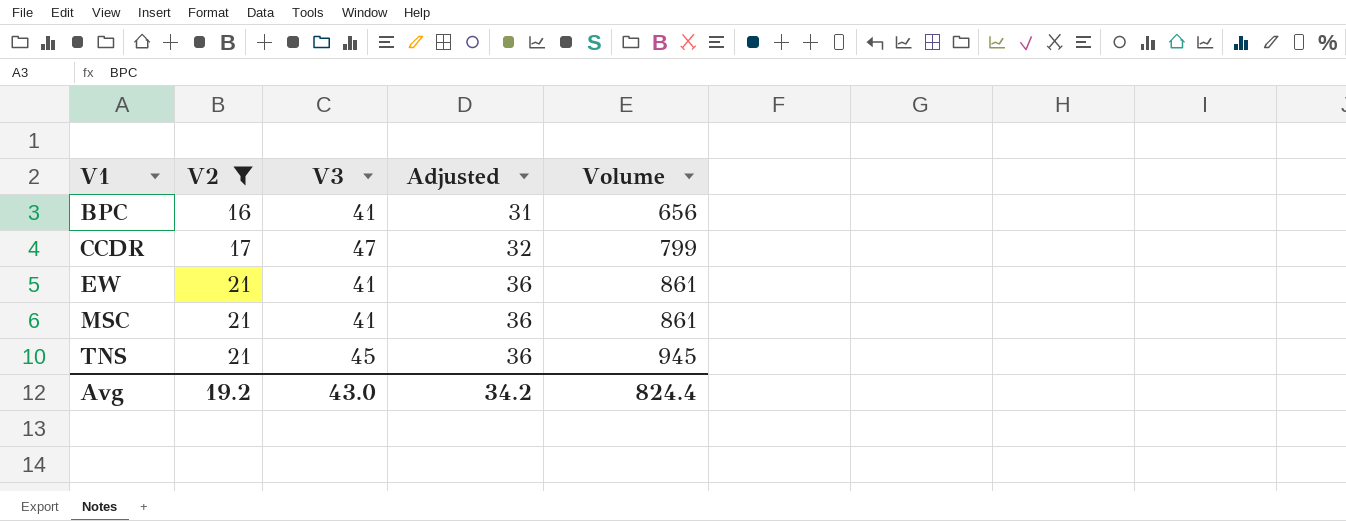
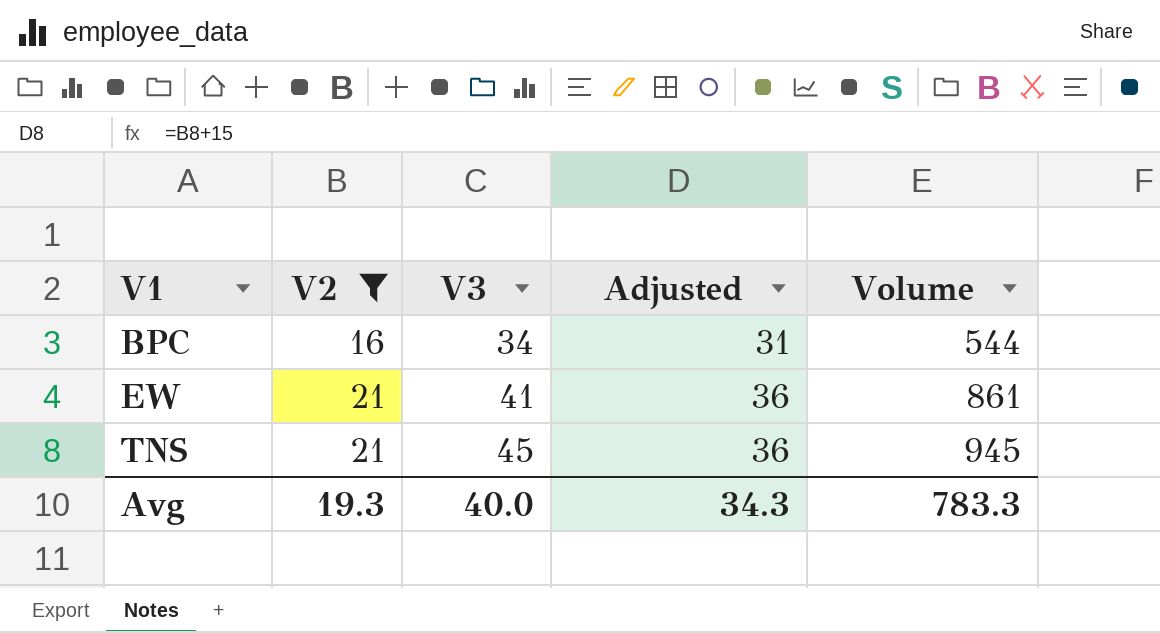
row CCDR: 17 | 47 | 32 | 799 -> none
row MSC: 21 | 41 | 36 | 861 -> none
BPC | V3: 41 -> 34
BPC | Volume: 656 -> 544
Avg | V2: 19.2 -> 19.3
Avg | V3: 43.0 -> 40.0
Avg | Adjusted: 34.2 -> 34.3
Avg | Volume: 824.4 -> 783.3

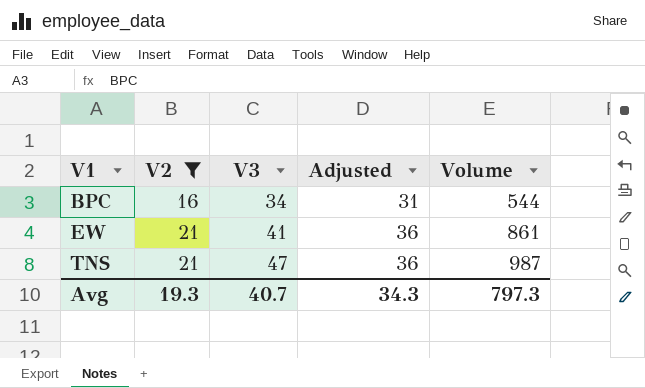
TNS | V3: 45 -> 47
TNS | Volume: 945 -> 987
Avg | V3: 40.0 -> 40.7
Avg | Volume: 783.3 -> 797.3

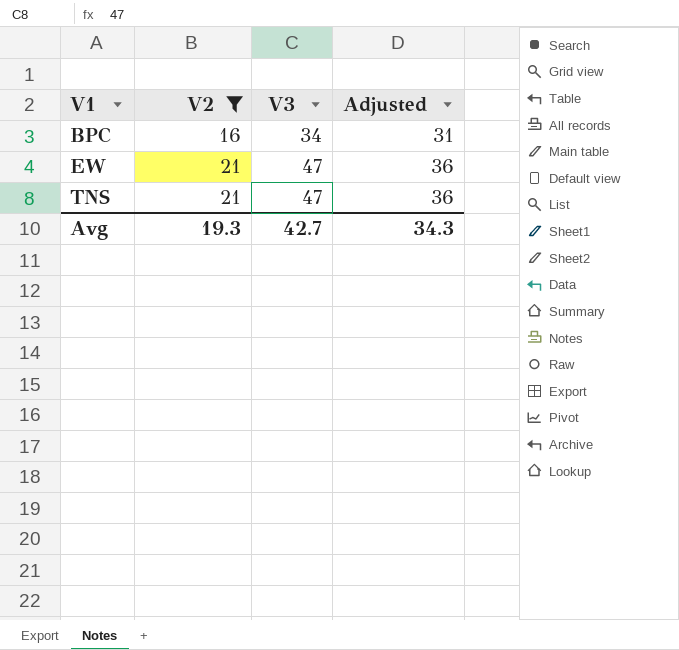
column Volume | formula: [V2] * [V3] -> none
EW | V3: 41 -> 47
Avg | V3: 40.7 -> 42.7

